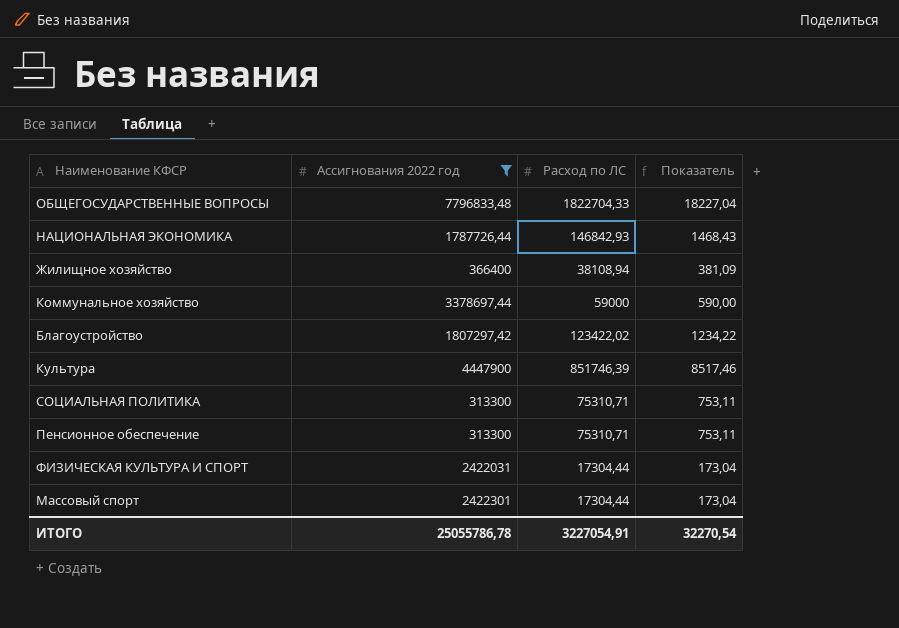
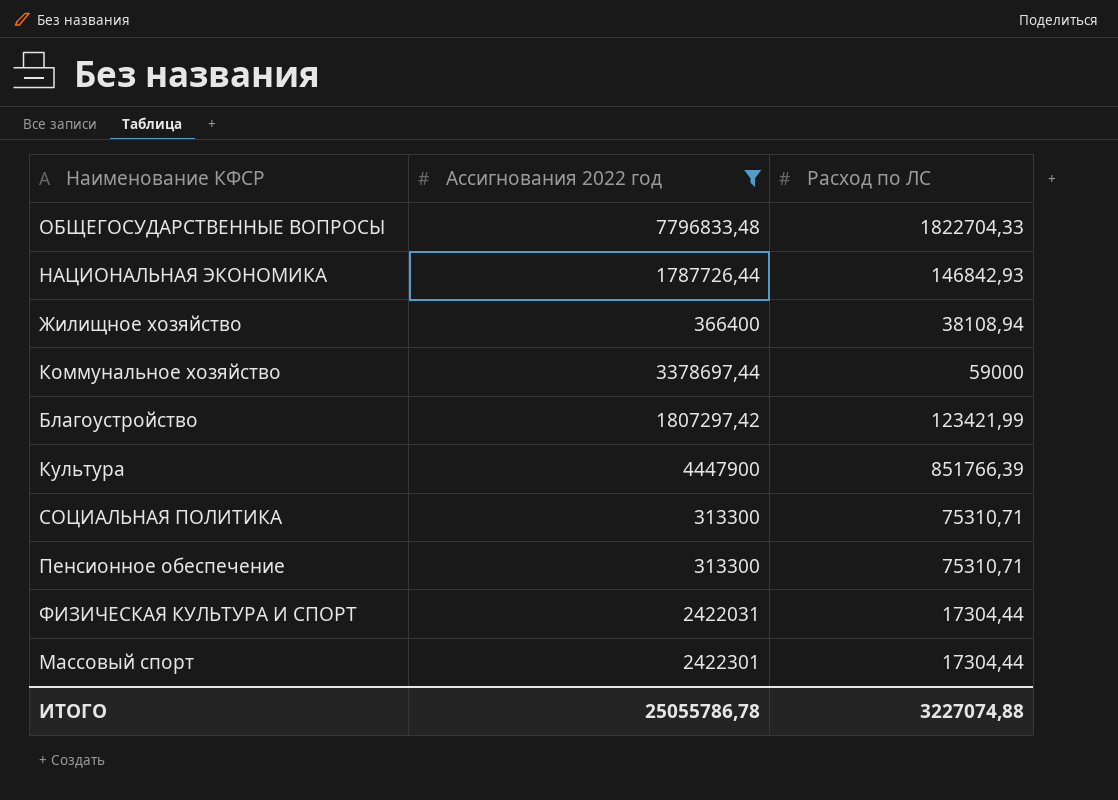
column Показатель | formula: [Расход по ЛС] * 0,01 -> none
Благоустройство | Расход по ЛС: 123422,02 -> 123421,99
Культура | Расход по ЛС: 851746,39 -> 851766,39
ИТОГО | Расход по ЛС: 3227054,91 -> 3227074,88

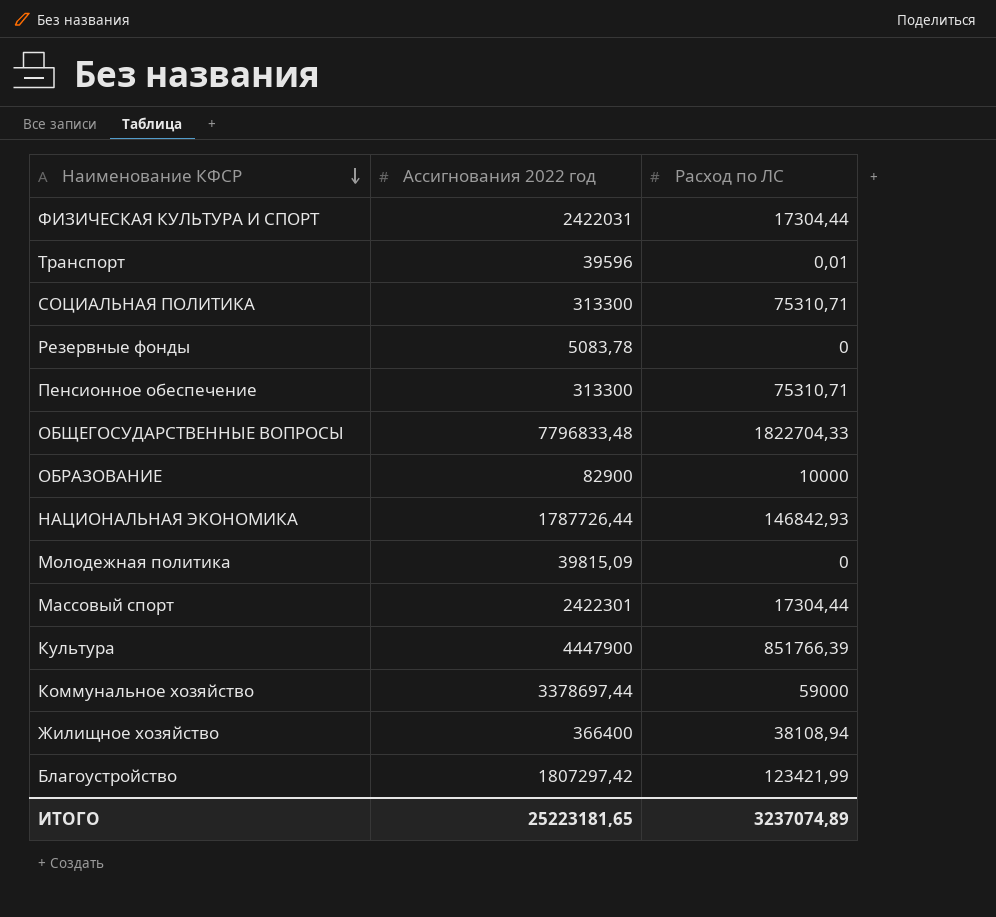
filter: Ассигнования 2022 год >= 313300 -> none
row order: none -> Наименование КФСР descending
ИТОГО | Ассигнования 2022 год: 25055786,78 -> 25223181,65
ИТОГО | Расход по ЛС: 3227074,88 -> 3237074,89

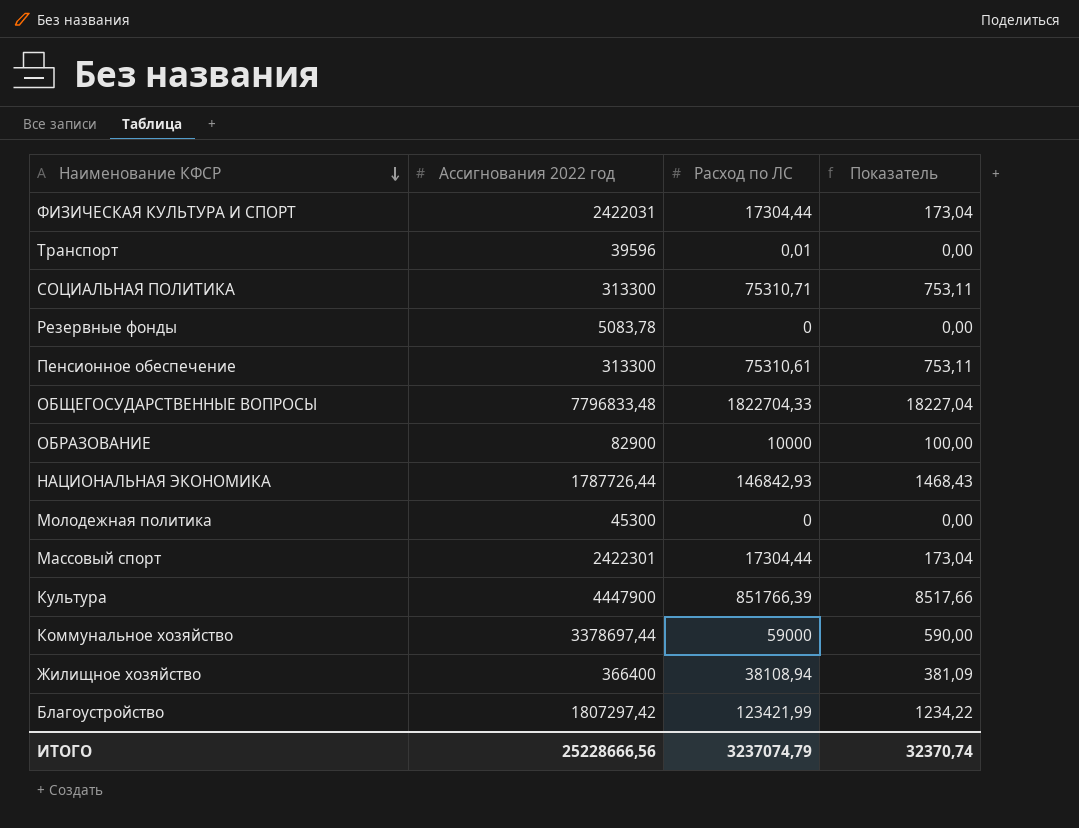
column Показатель | formula: none -> [Расход по ЛС] * 0,01
Пенсионное обеспечение | Расход по ЛС: 75310,71 -> 75310,61
Молодежная политика | Ассигнования 2022 год: 39815,09 -> 45300
ИТОГО | Ассигнования 2022 год: 25223181,65 -> 25228666,56
ИТОГО | Расход по ЛС: 3237074,89 -> 3237074,79

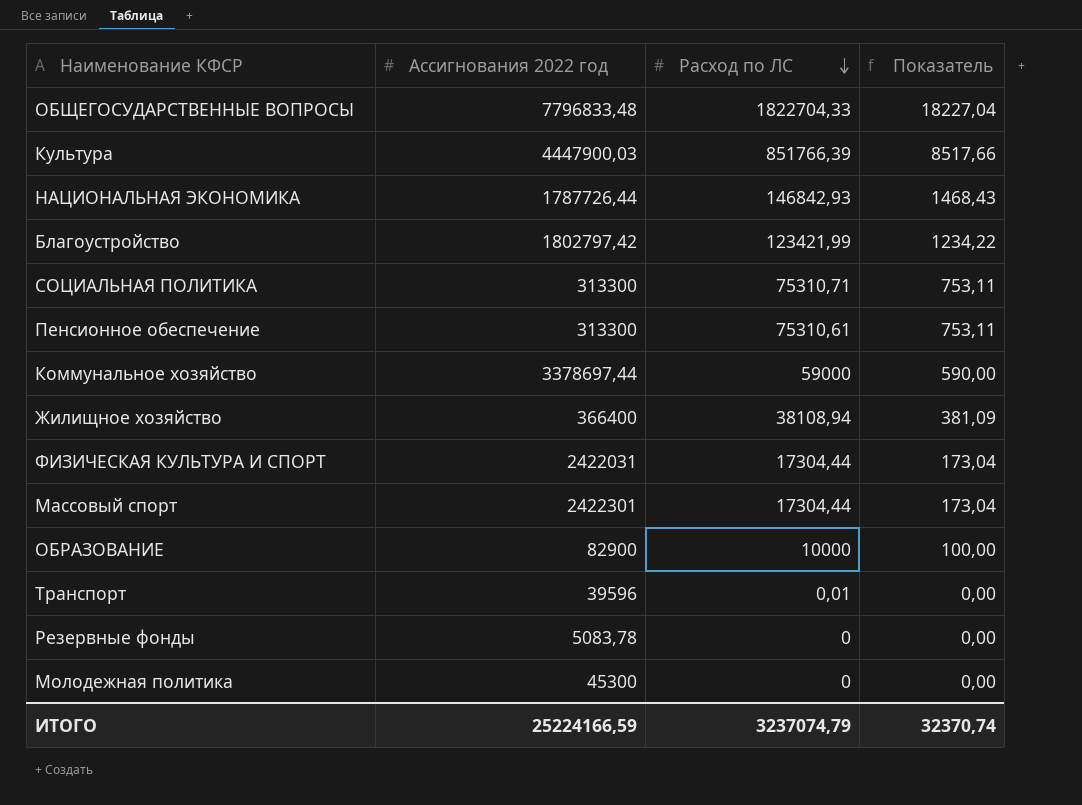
row order: Наименование КФСР descending -> Расход по ЛС descending
Культура | Ассигнования 2022 год: 4447900 -> 4447900,03
Благоустройство | Ассигнования 2022 год: 1807297,42 -> 1802797,42
ИТОГО | Ассигнования 2022 год: 25228666,56 -> 25224166,59

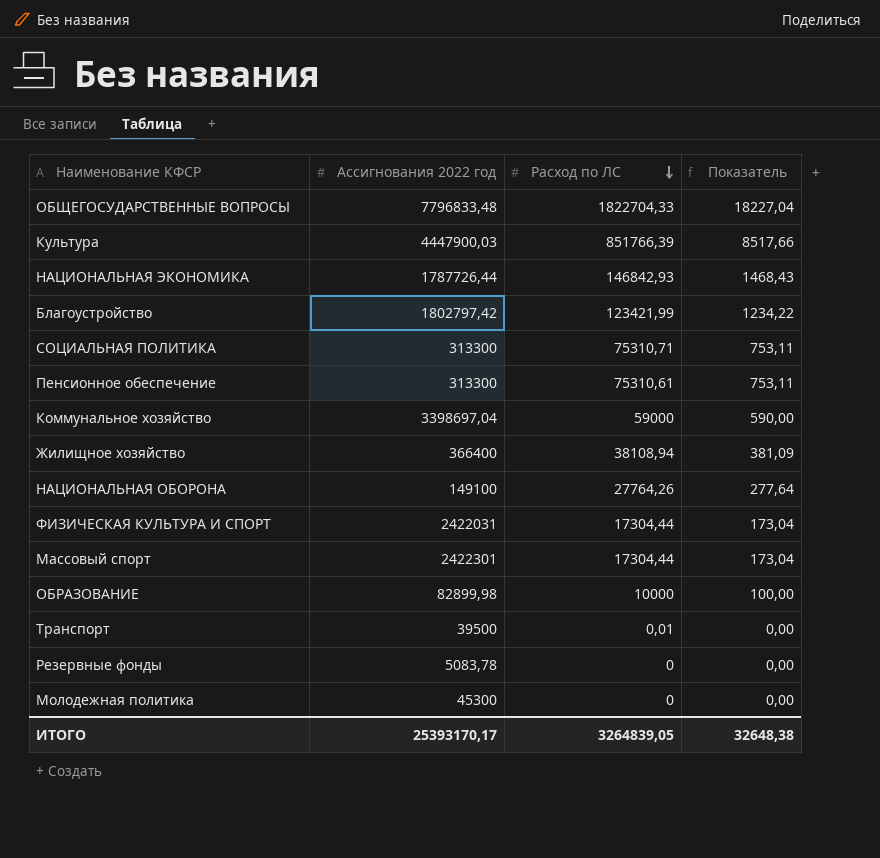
Коммунальное хозяйство | Ассигнования 2022 год: 3378697,44 -> 3398697,04
row НАЦИОНАЛЬНАЯ ОБОРОНА: none -> 149100 | 27764,26 | 277,64
ОБРАЗОВАНИЕ | Ассигнования 2022 год: 82900 -> 82899,98
Транспорт | Ассигнования 2022 год: 39596 -> 39500
ИТОГО | Ассигнования 2022 год: 25224166,59 -> 25393170,17
ИТОГО | Расход по ЛС: 3237074,79 -> 3264839,05
ИТОГО | Показатель: 32370,74 -> 32648,38

